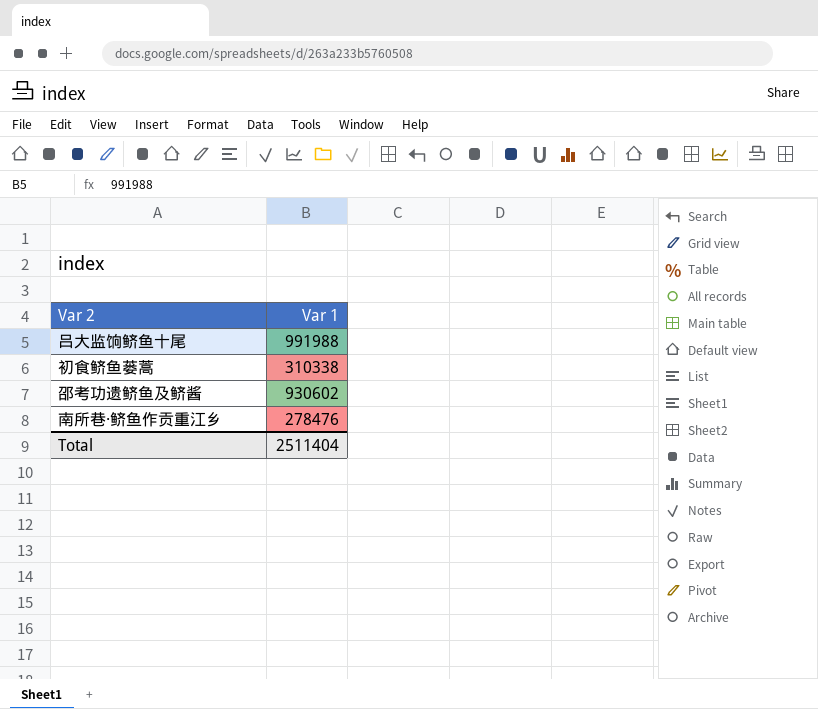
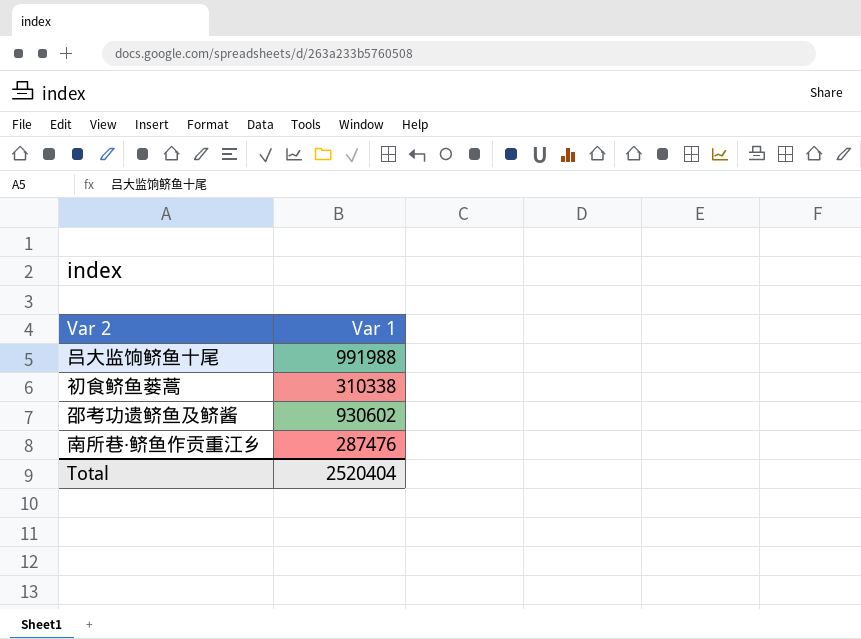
南所巷·鲚鱼作贡重江乡 | Var 1: 278476 -> 287476
Total | Var 1: 2511404 -> 2520404

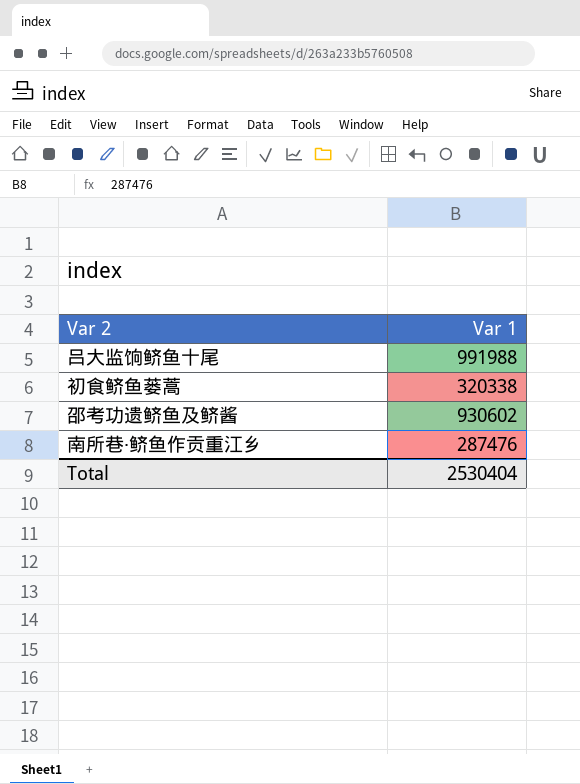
初食鲚鱼蒌蒿 | Var 1: 310338 -> 320338
Total | Var 1: 2520404 -> 2530404

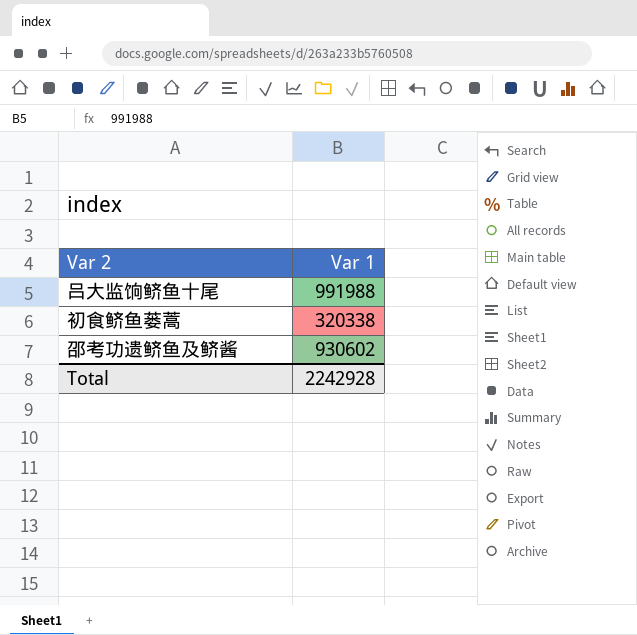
row 南所巷·鲚鱼作贡重江乡: 287476 -> none
Total | Var 1: 2530404 -> 2242928

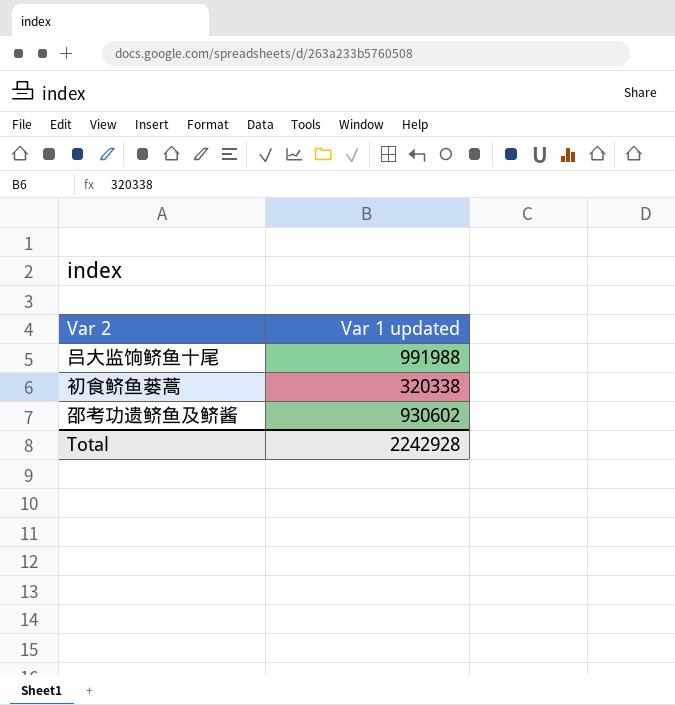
column name: Var 1 -> Var 1 updated

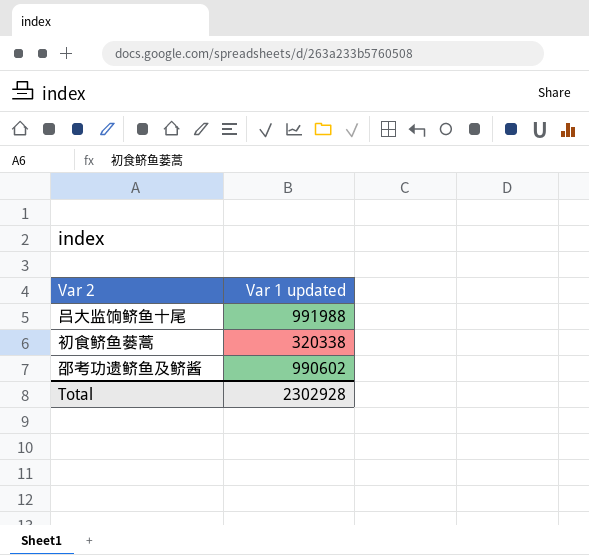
邵考功遗鲚鱼及鲚酱 | Var 1 updated: 930602 -> 990602
Total | Var 1 updated: 2242928 -> 2302928

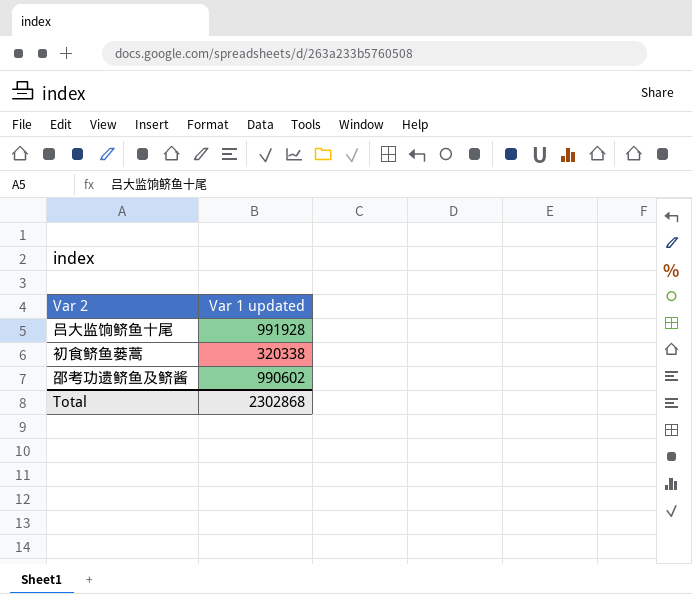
吕大监饷鲚鱼十尾 | Var 1 updated: 991988 -> 991928
Total | Var 1 updated: 2302928 -> 2302868

